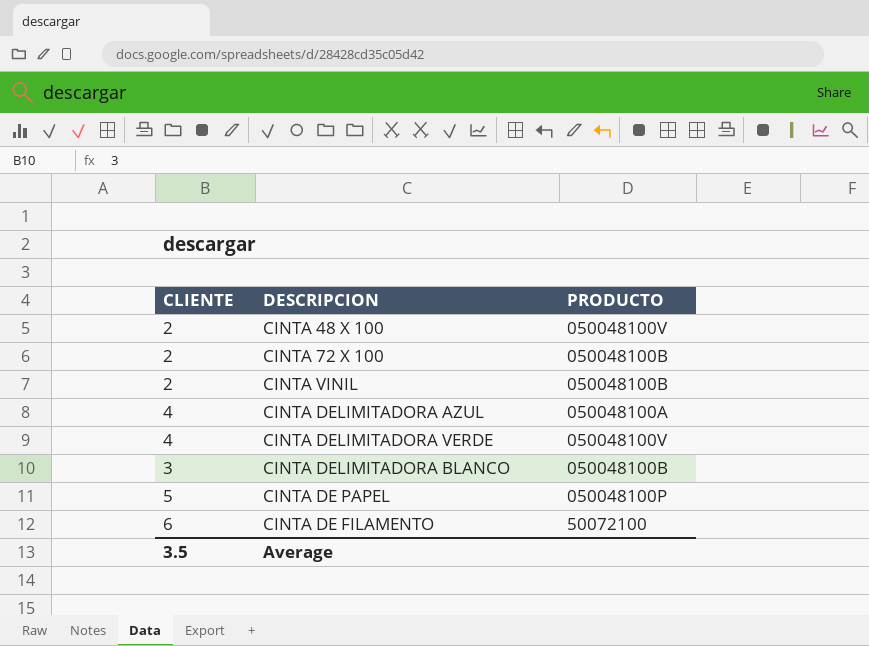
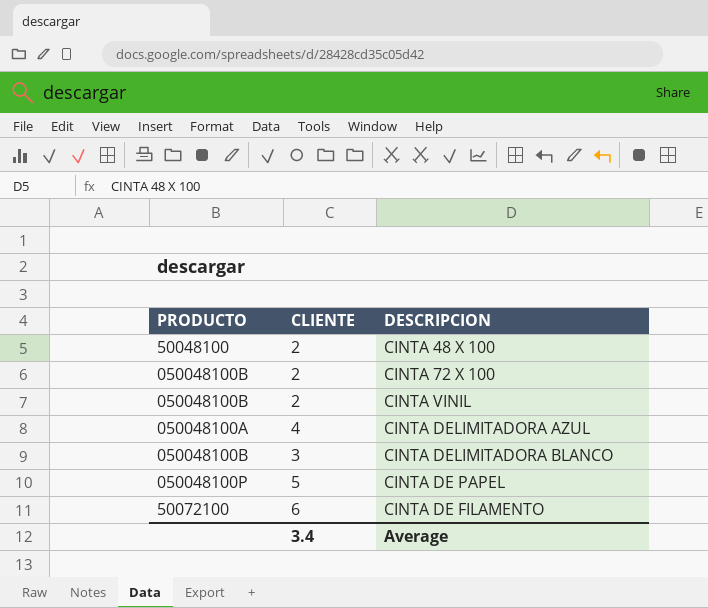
column PRODUCTO | position: 3 -> 1
row CINTA DELIMITADORA VERDE: 4 | 050048100V -> none
CINTA 48 X 100 | PRODUCTO: 050048100V -> 50048100
Average | CLIENTE: 3.5 -> 3.4

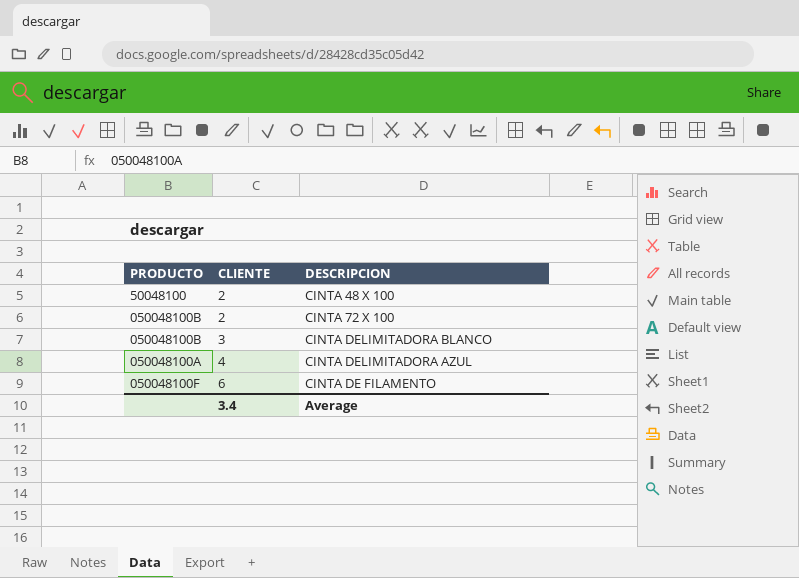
row order: none -> CLIENTE ascending
row CINTA VINIL: 050048100B | 2 -> none
row CINTA DE PAPEL: 050048100P | 5 -> none
CINTA DE FILAMENTO | PRODUCTO: 50072100 -> 050048100F

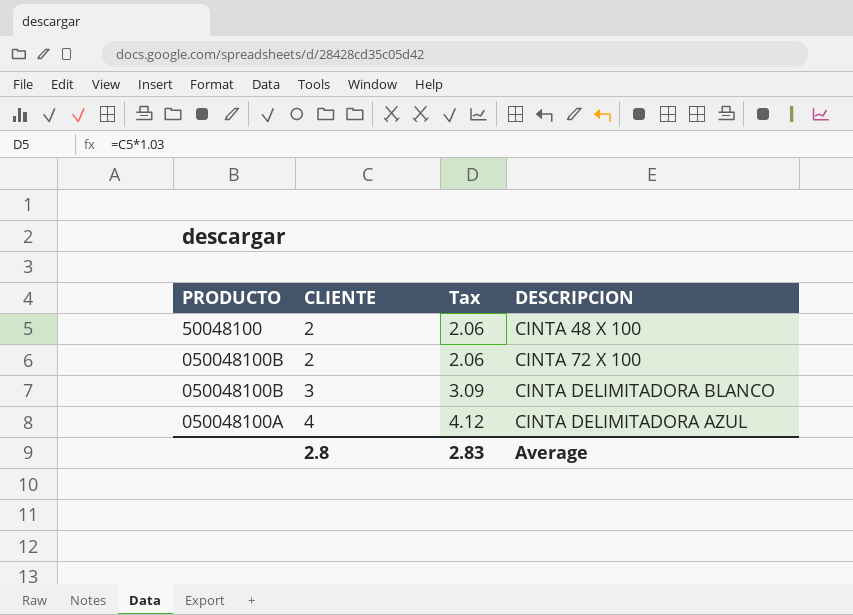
column Tax | formula: none -> [CLIENTE] * 1.03
row CINTA DE FILAMENTO: 050048100F | 6 -> none
Average | CLIENTE: 3.4 -> 2.8

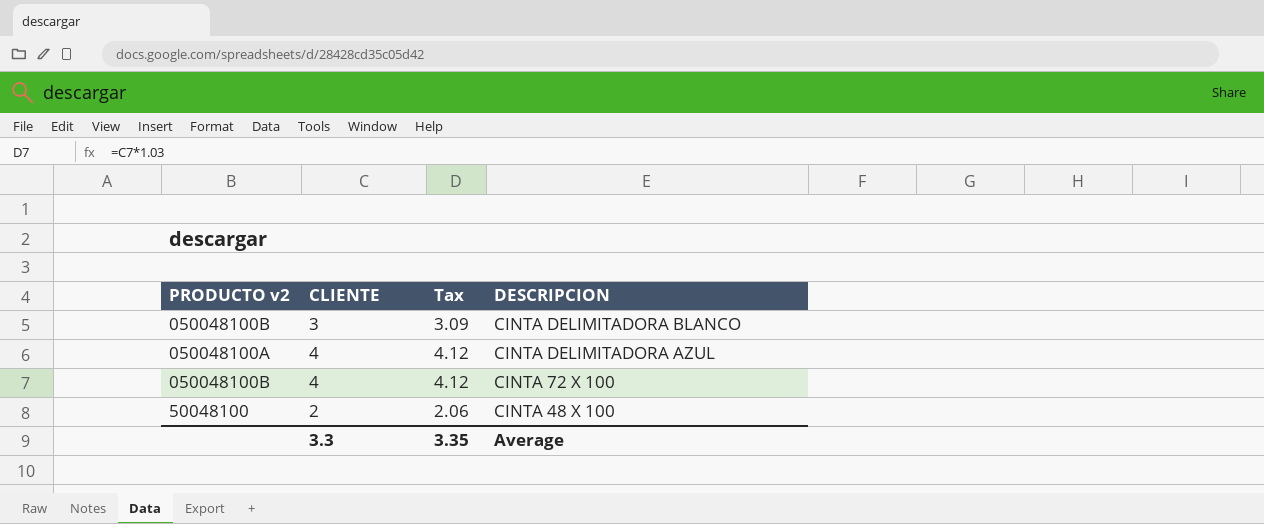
row order: CLIENTE ascending -> DESCRIPCION descending
column name: PRODUCTO -> PRODUCTO v2
CINTA 72 X 100 | CLIENTE: 2 -> 4
CINTA 72 X 100 | Tax: 2.06 -> 4.12
Average | CLIENTE: 2.8 -> 3.3
Average | Tax: 2.83 -> 3.35

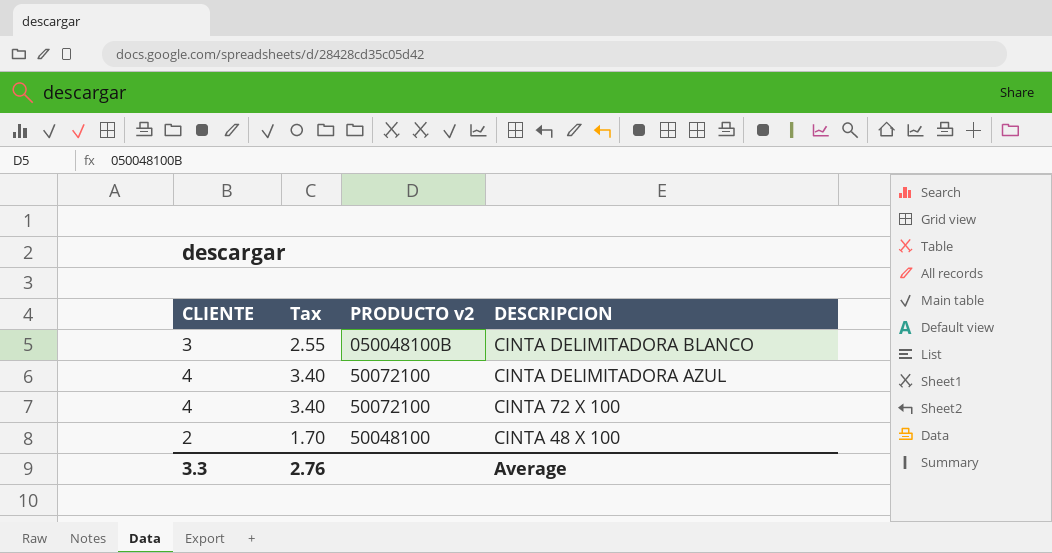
column Tax | formula: [CLIENTE] * 1.03 -> [CLIENTE] * 0.85
column PRODUCTO v2 | position: 1 -> 3
CINTA DELIMITADORA AZUL | PRODUCTO v2: 050048100A -> 50072100
CINTA 72 X 100 | PRODUCTO v2: 050048100B -> 50072100
Average | Tax: 3.35 -> 2.76

